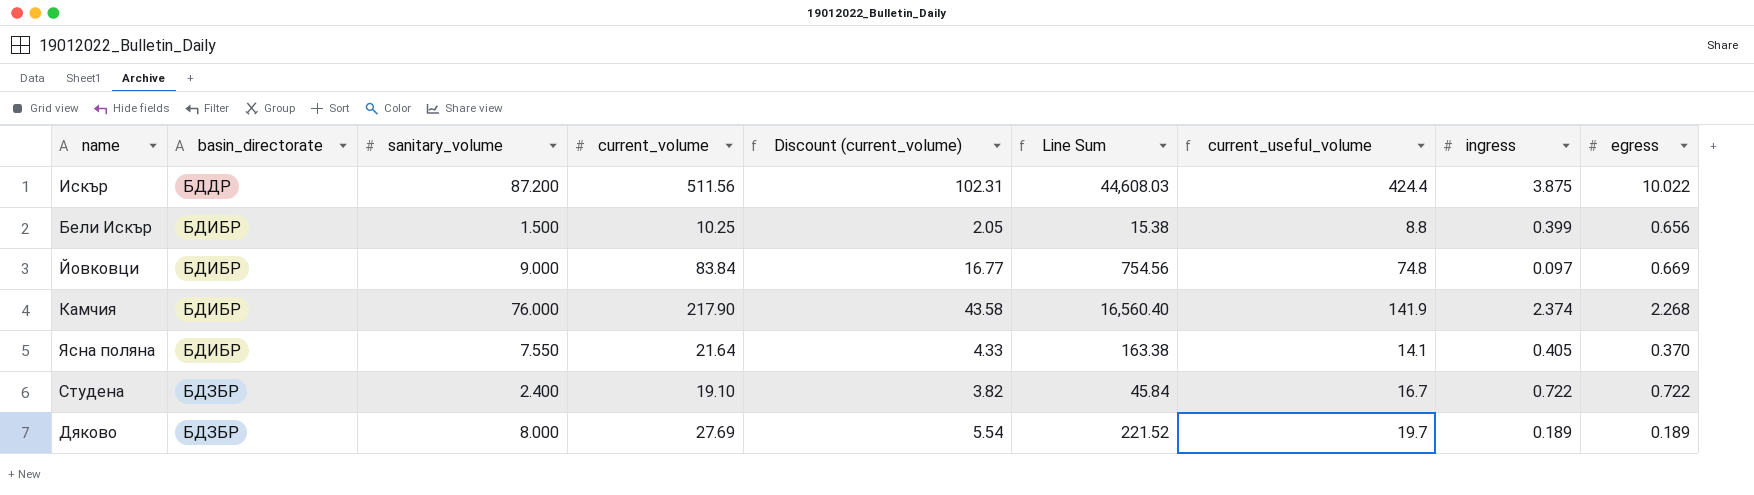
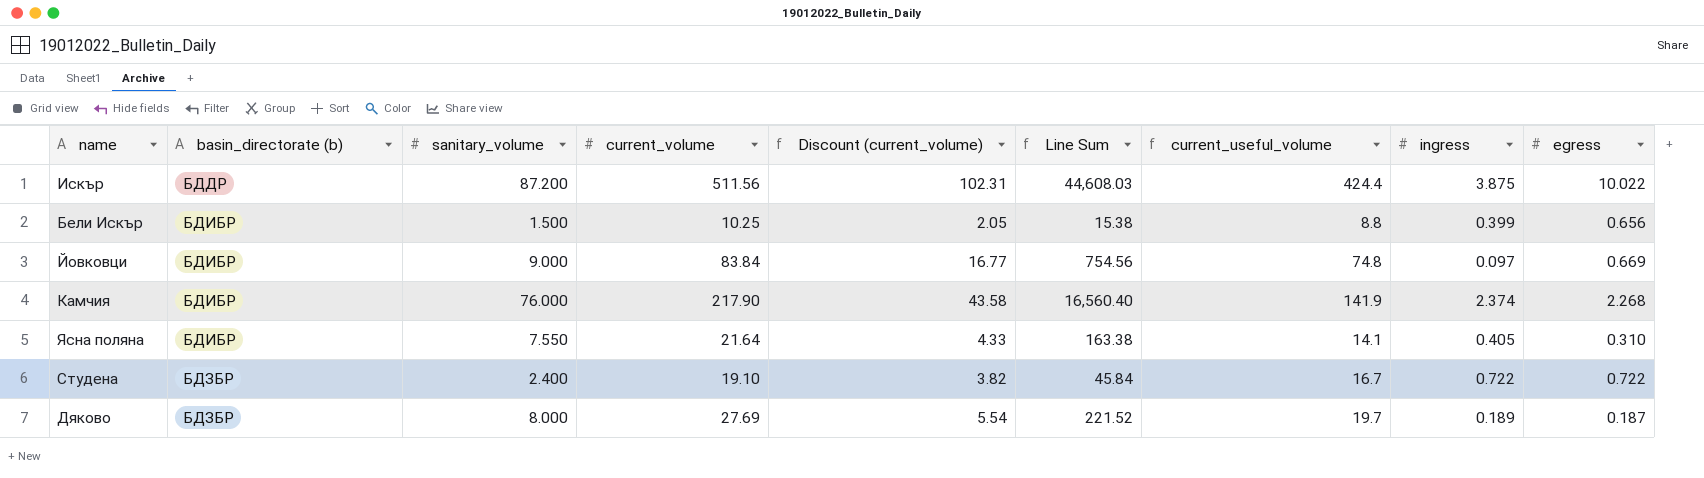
column name: basin_directorate -> basin_directorate (b)
Ясна поляна | egress: 0.370 -> 0.310
Дяково | egress: 0.189 -> 0.187

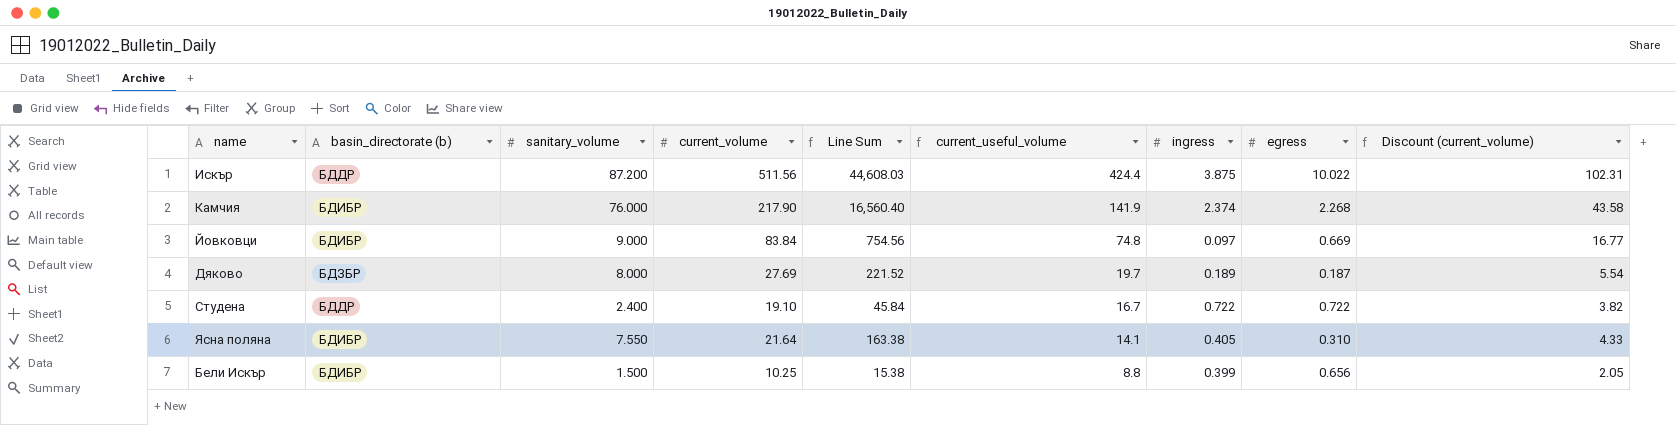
row order: none -> current_useful_volume descending
column Discount (current_volume) | position: 5 -> 9
Студена | basin_directorate (b): БДЗБР -> БДДР

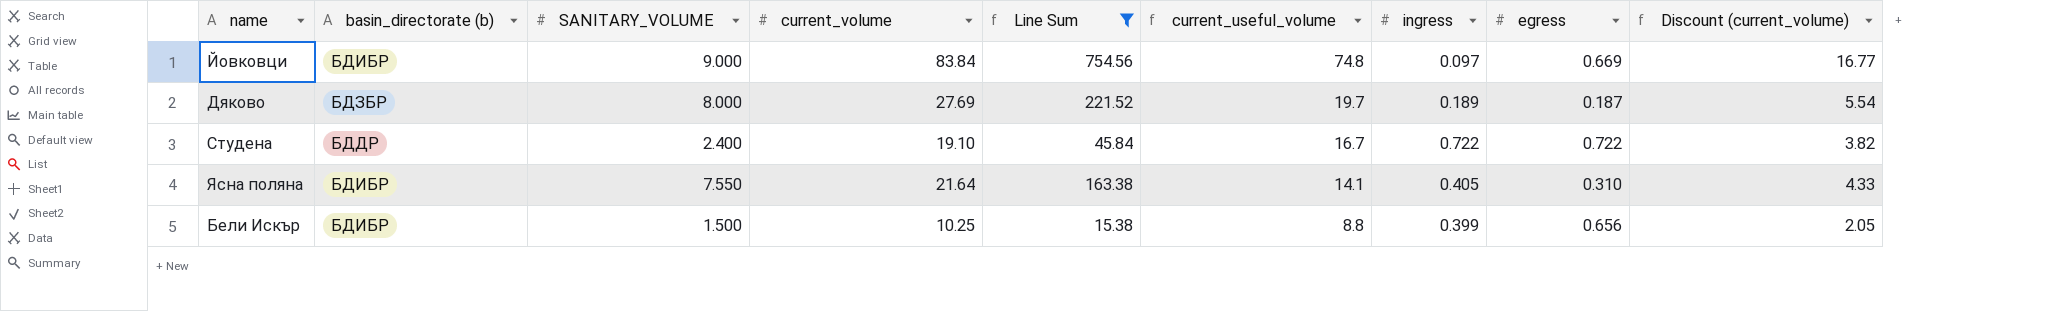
filter: none -> Line Sum <= 754.56
column name: sanitary_volume -> SANITARY_VOLUME

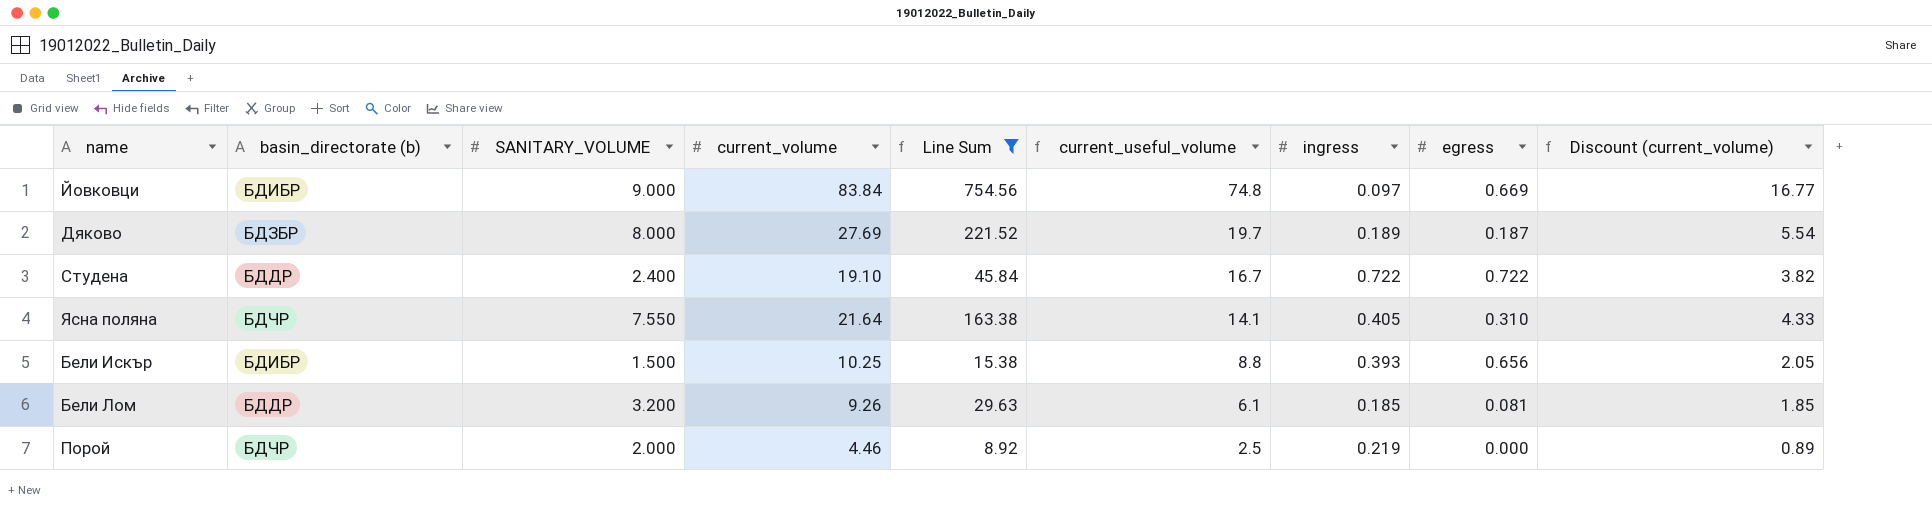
Ясна поляна | basin_directorate (b): БДИБР -> БДЧР
Бели Искър | ingress: 0.399 -> 0.393
row Бели Лом: none -> БДДР | 3.200 | 9.26 | 29.63 | 6.1 | 0.185 | 0.081 | 1.85
row Порой: none -> БДЧР | 2.000 | 4.46 | 8.92 | 2.5 | 0.219 | 0.000 | 0.89

